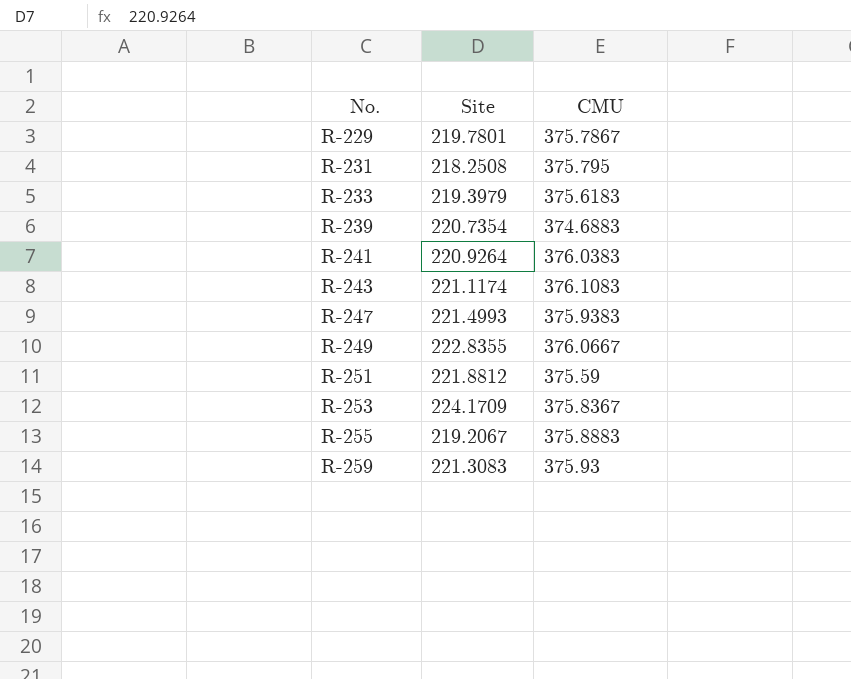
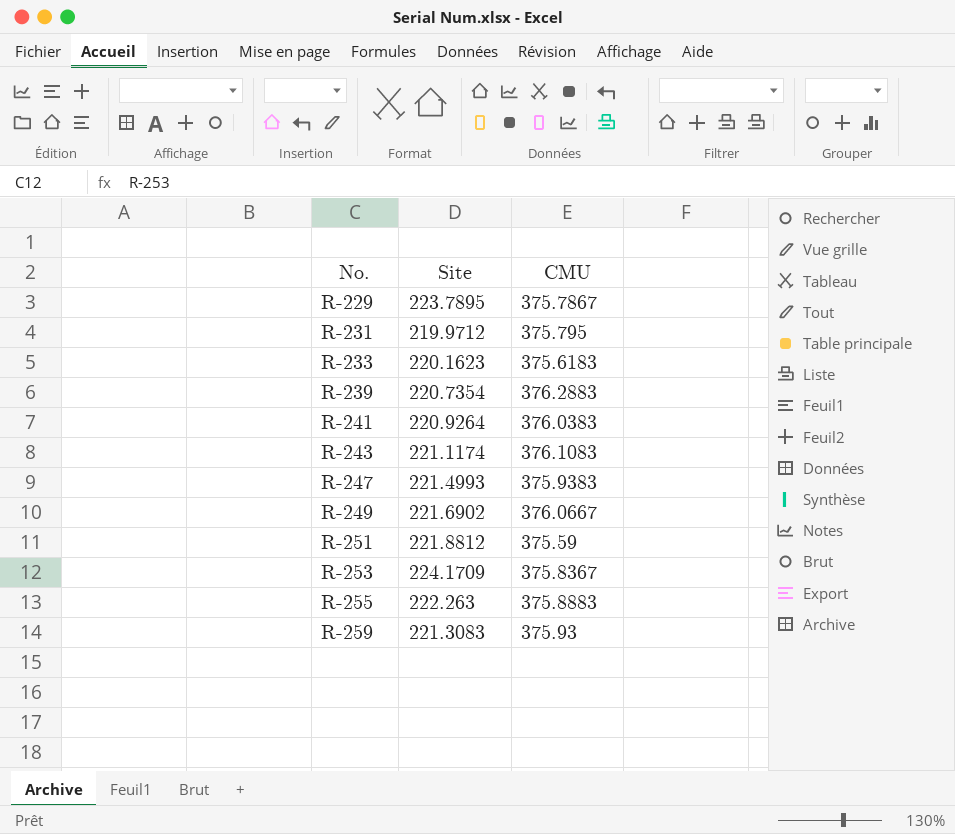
R-229 | Site: 219.7801 -> 223.7895
R-231 | Site: 218.2508 -> 219.9712
R-233 | Site: 219.3979 -> 220.1623
R-239 | CMU: 374.6883 -> 376.2883
R-249 | Site: 222.8355 -> 221.6902
R-255 | Site: 219.2067 -> 222.263

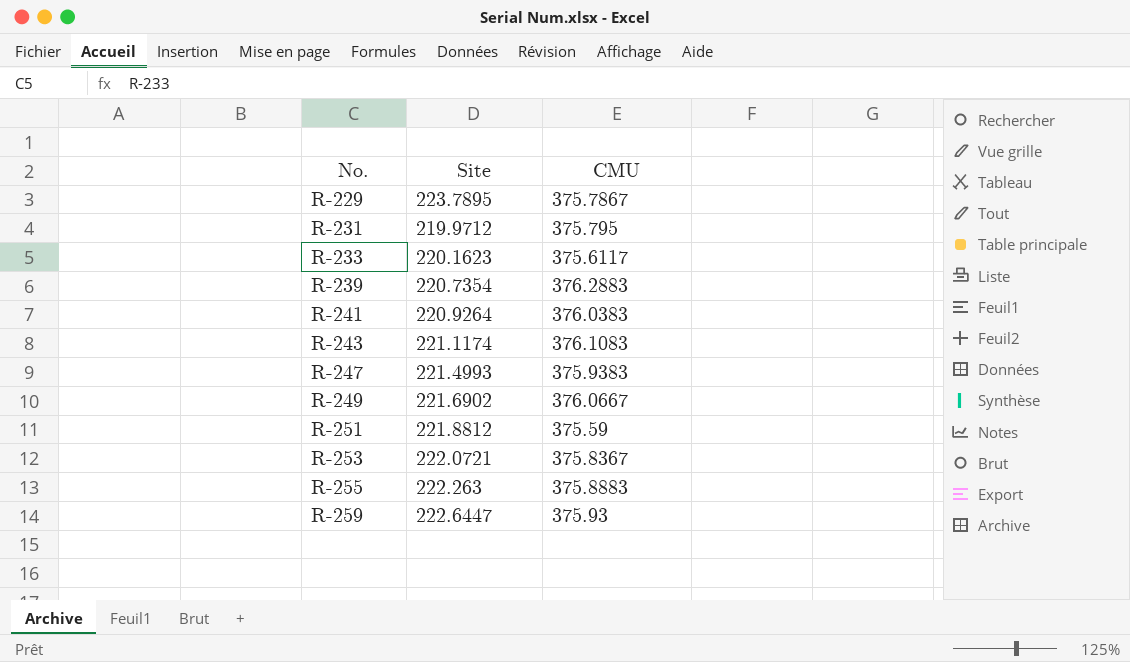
R-233 | CMU: 375.6183 -> 375.6117
R-253 | Site: 224.1709 -> 222.0721
R-259 | Site: 221.3083 -> 222.6447

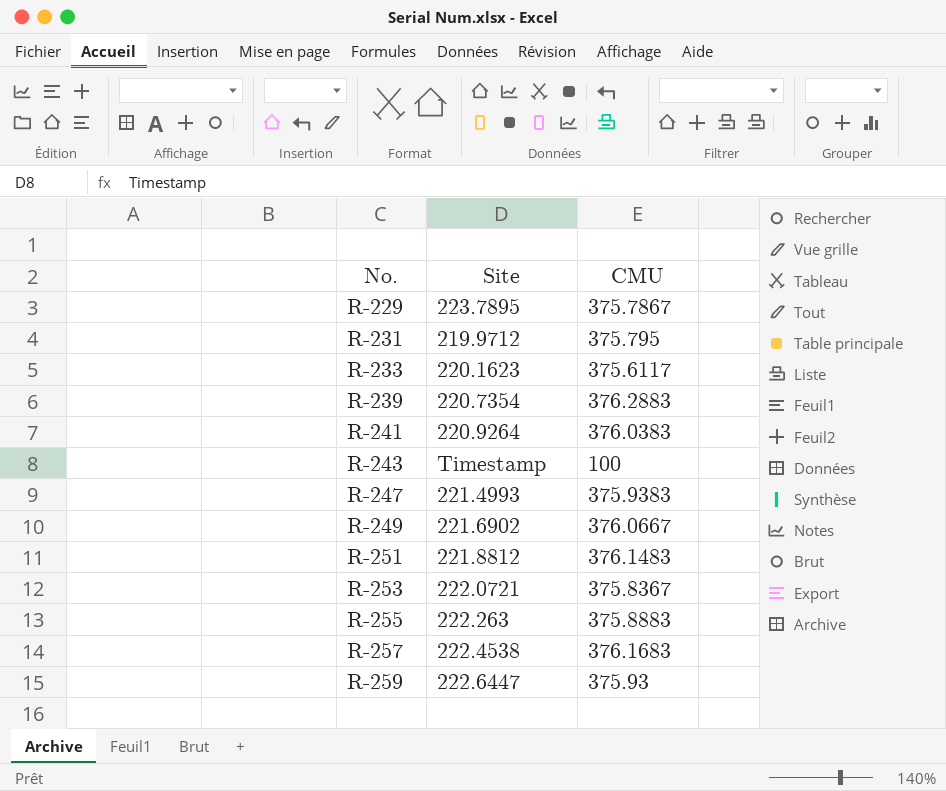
R-243 | Site: 221.1174 -> Timestamp
R-243 | CMU: 376.1083 -> 100
R-251 | CMU: 375.59 -> 376.1483
row R-257: none -> 222.4538 | 376.1683

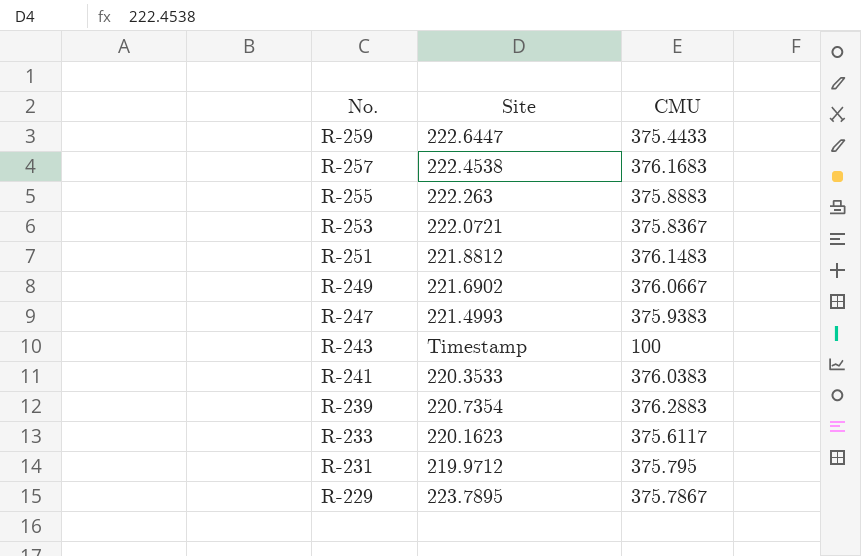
row order: No. ascending -> No. descending
R-259 | CMU: 375.93 -> 375.4433
R-241 | Site: 220.9264 -> 220.3533

